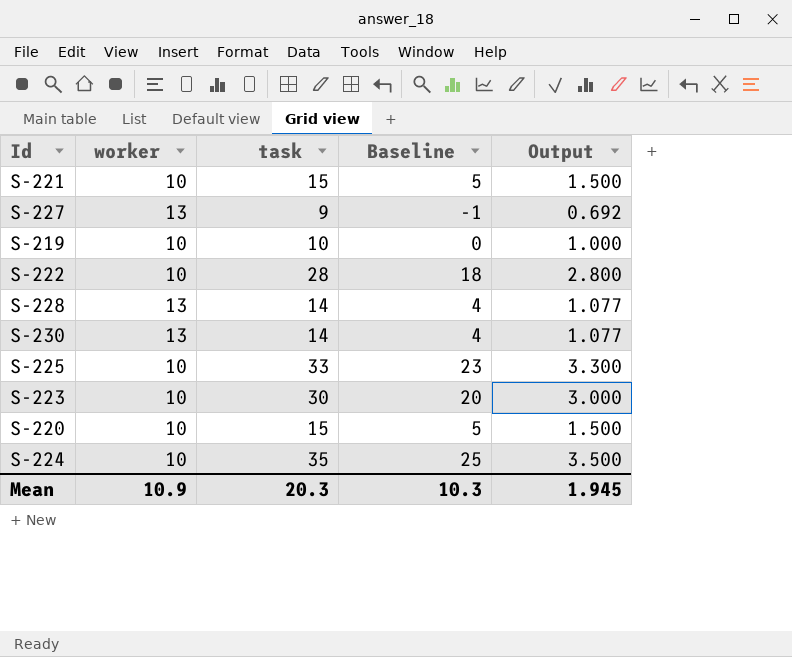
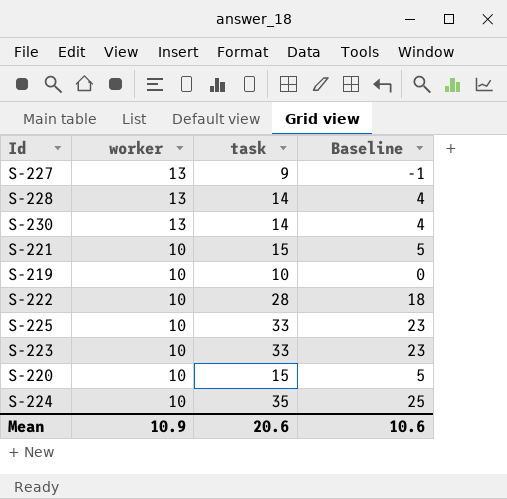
row order: none -> worker descending
column Output | formula: [task] / [worker] -> none
S-223 | task: 30 -> 33
S-223 | Baseline: 20 -> 23
Mean | task: 20.3 -> 20.6
Mean | Baseline: 10.3 -> 10.6

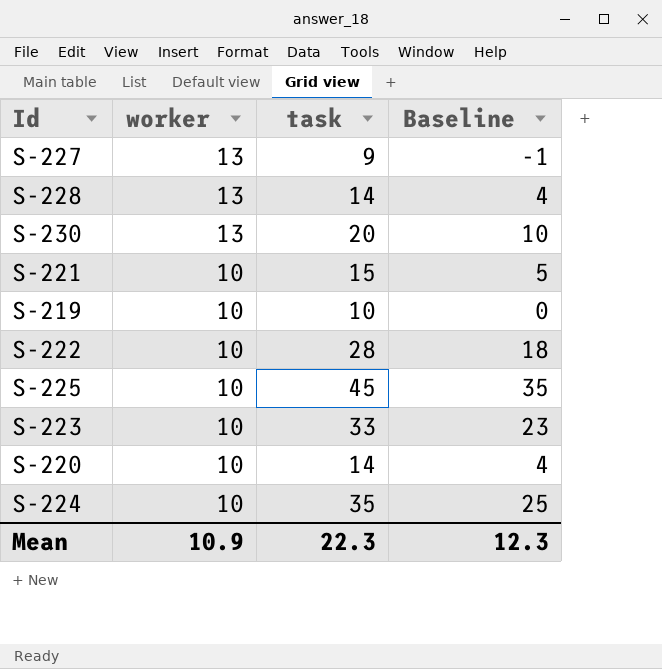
S-230 | task: 14 -> 20
S-230 | Baseline: 4 -> 10
S-225 | task: 33 -> 45
S-225 | Baseline: 23 -> 35
S-220 | task: 15 -> 14
S-220 | Baseline: 5 -> 4
Mean | task: 20.6 -> 22.3
Mean | Baseline: 10.6 -> 12.3

